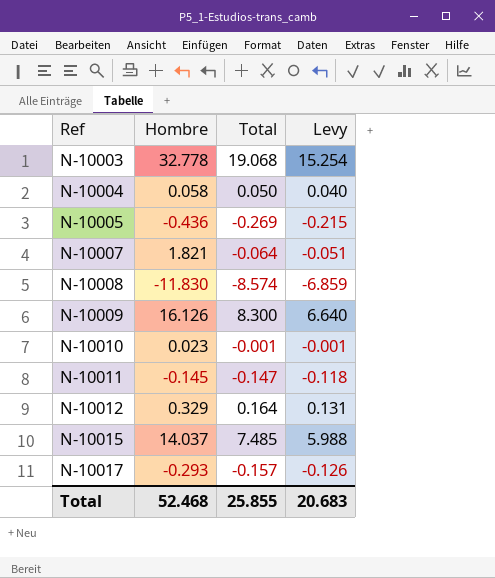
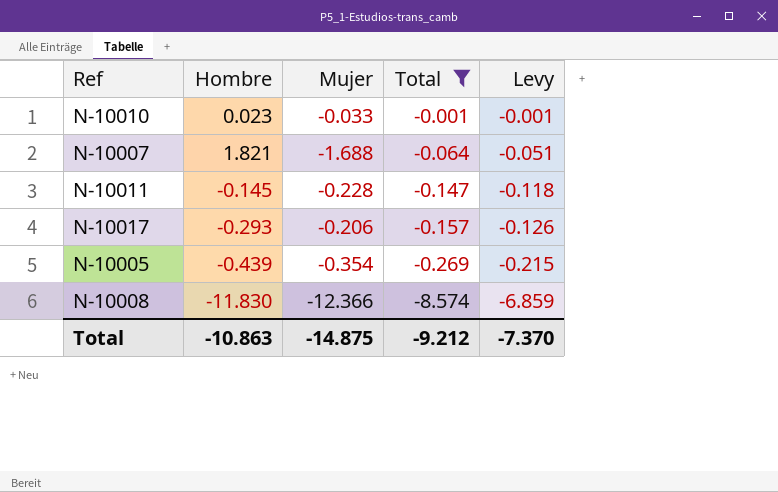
filter: none -> Total <= -0.001
row order: Ref ascending -> Total descending
column Mujer | position: none -> 3
N-10005 | Hombre: -0.436 -> -0.439
Total | Hombre: 52.468 -> -10.863
Total | Total: 25.855 -> -9.212
Total | Levy: 20.683 -> -7.370

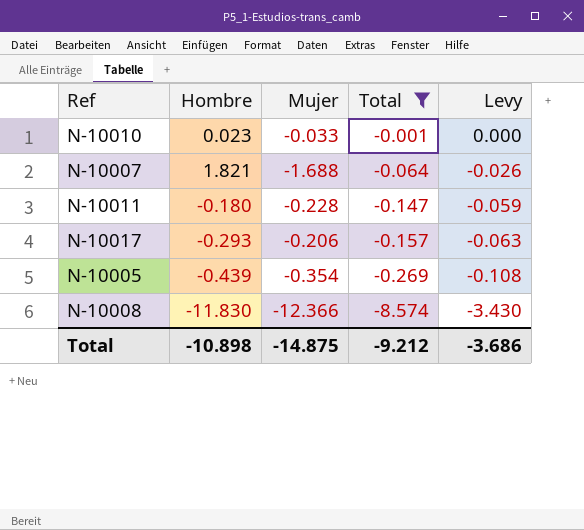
column Levy | formula: [Total] * 0.8 -> [Total] * 0.4
N-10011 | Hombre: -0.145 -> -0.180
Total | Hombre: -10.863 -> -10.898
Total | Levy: -7.370 -> -3.686

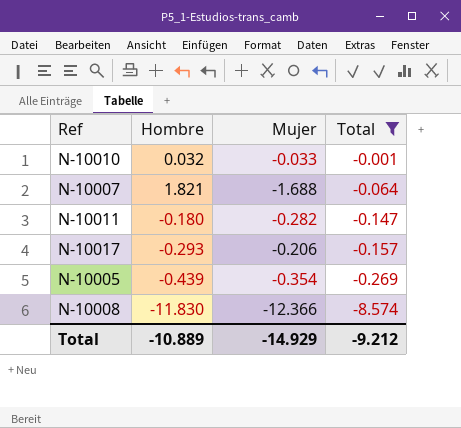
column Levy | formula: [Total] * 0.4 -> none
N-10010 | Hombre: 0.023 -> 0.032
N-10011 | Mujer: -0.228 -> -0.282
Total | Hombre: -10.898 -> -10.889
Total | Mujer: -14.875 -> -14.929

